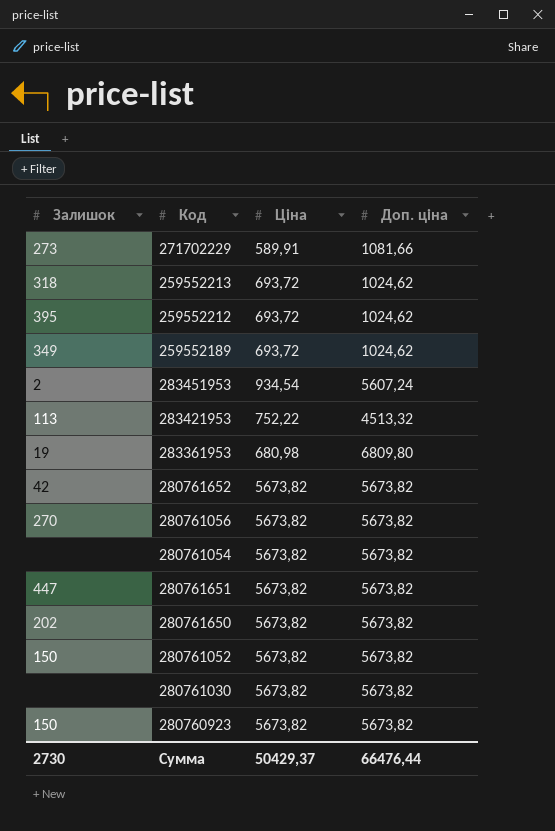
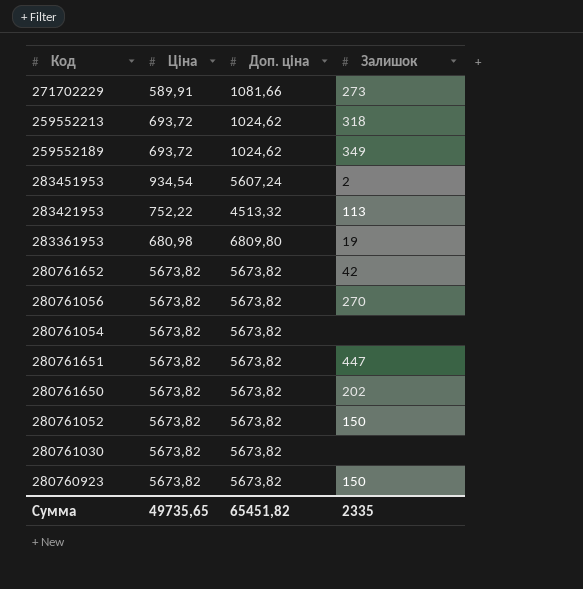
column Залишок | position: 1 -> 4
row 259552212: 395 | 693,72 | 1024,62 -> none
Сумма | Ціна: 50429,37 -> 49735,65
Сумма | Доп. ціна: 66476,44 -> 65451,82
Сумма | Залишок: 2730 -> 2335

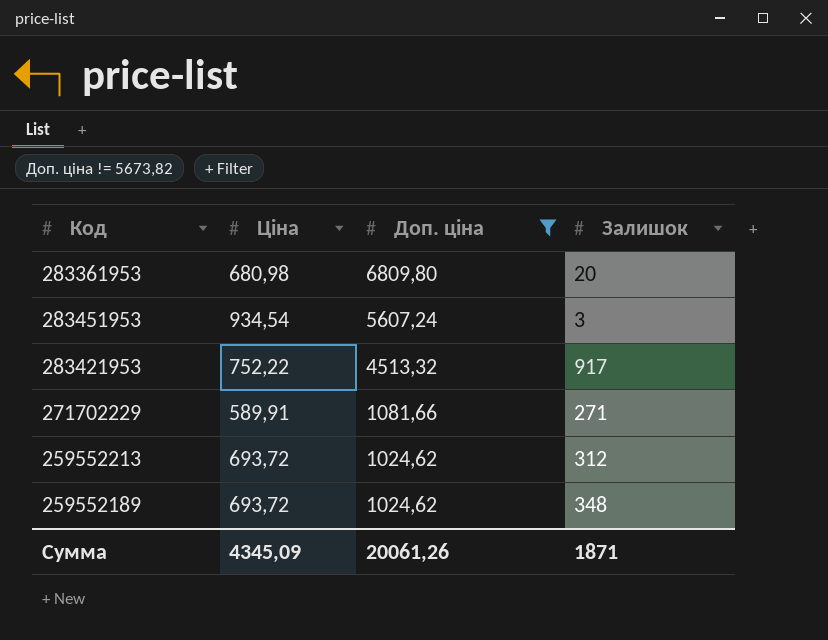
filter: none -> Доп. ціна != 5673,82
row order: none -> Доп. ціна descending
283361953 | Залишок: 19 -> 20
283451953 | Залишок: 2 -> 3
283421953 | Залишок: 113 -> 917
271702229 | Залишок: 273 -> 271
259552213 | Залишок: 318 -> 312
259552189 | Залишок: 349 -> 348
Сумма | Ціна: 49735,65 -> 4345,09
Сумма | Доп. ціна: 65451,82 -> 20061,26
Сумма | Залишок: 2335 -> 1871

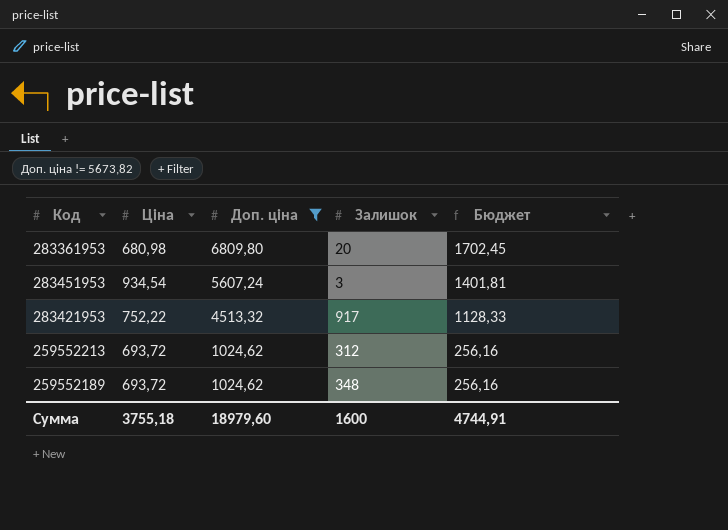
column Бюджет | formula: none -> [Доп. ціна] * 0,25
row 271702229: 589,91 | 1081,66 | 271 -> none
Сумма | Ціна: 4345,09 -> 3755,18
Сумма | Доп. ціна: 20061,26 -> 18979,60
Сумма | Залишок: 1871 -> 1600

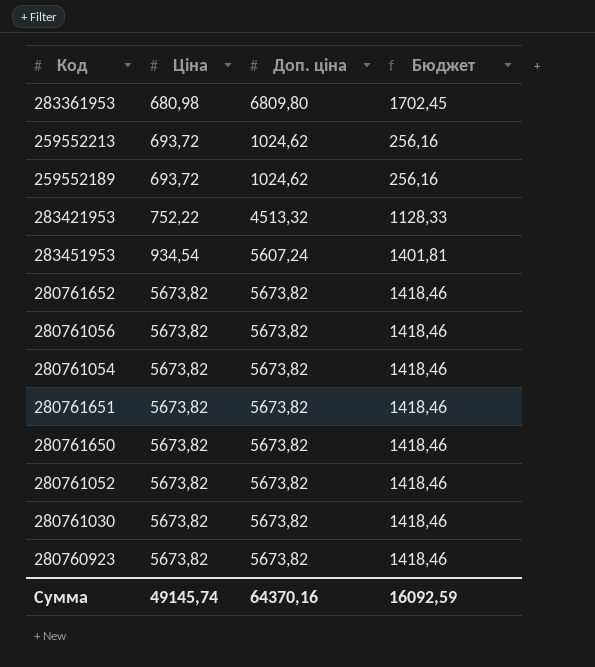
filter: Доп. ціна != 5673,82 -> none
row order: Доп. ціна descending -> Ціна ascending
column Залишок | position: 4 -> none
Сумма | Ціна: 3755,18 -> 49145,74
Сумма | Доп. ціна: 18979,60 -> 64370,16
Сумма | Бюджет: 4744,91 -> 16092,59

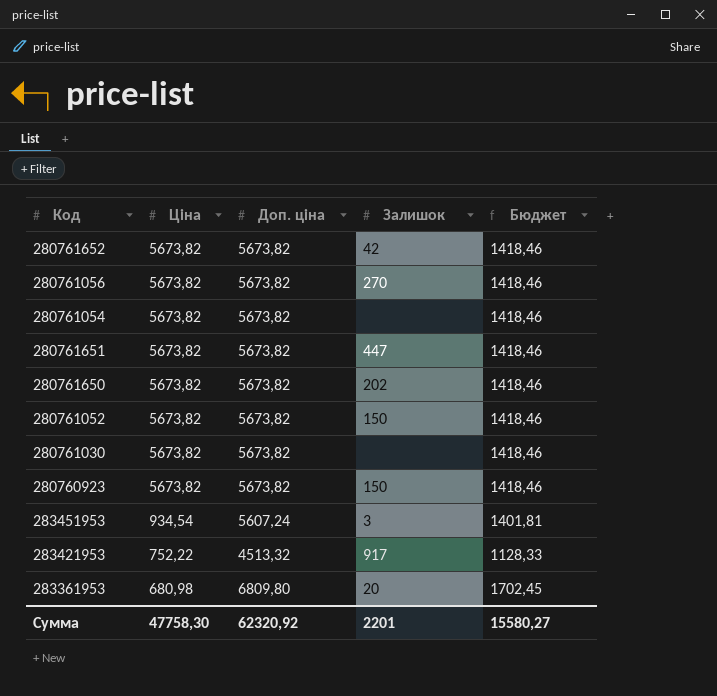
row order: Ціна ascending -> Ціна descending
column Залишок | position: none -> 4
row 259552213: 693,72 | 1024,62 | 256,16 -> none
row 259552189: 693,72 | 1024,62 | 256,16 -> none
Сумма | Ціна: 49145,74 -> 47758,30
Сумма | Доп. ціна: 64370,16 -> 62320,92
Сумма | Бюджет: 16092,59 -> 15580,27

